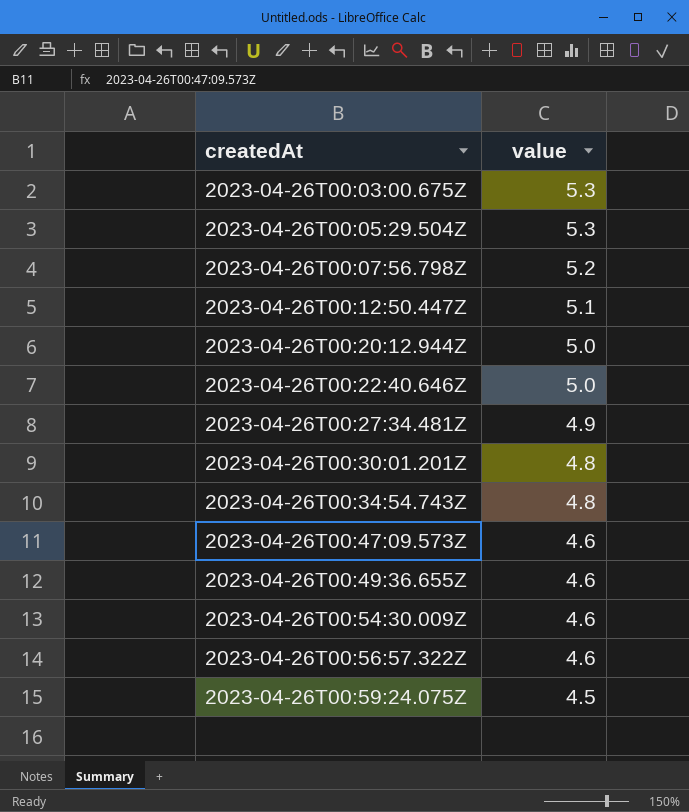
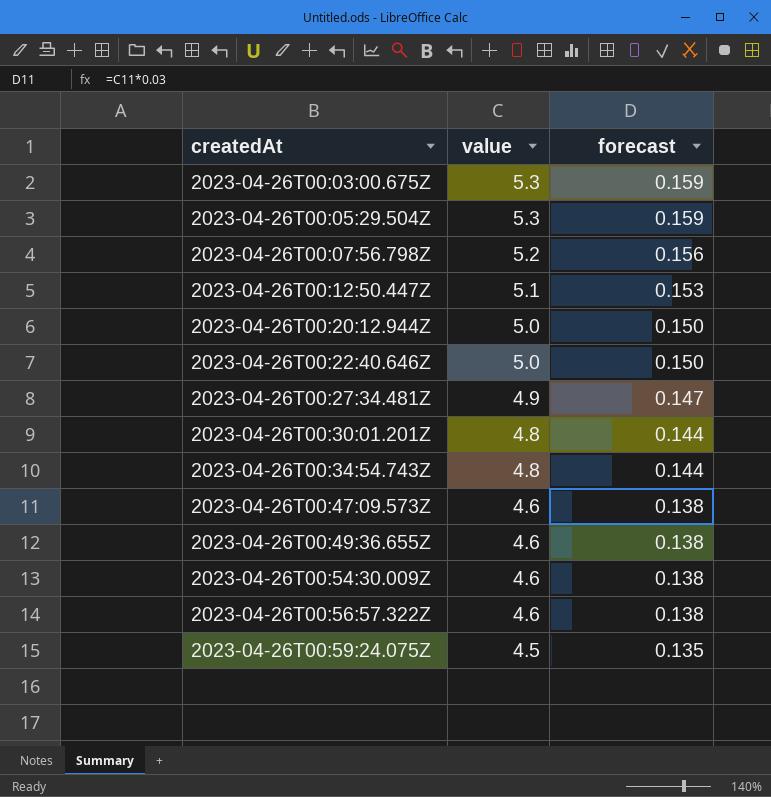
column forecast | formula: none -> [value] * 0.03

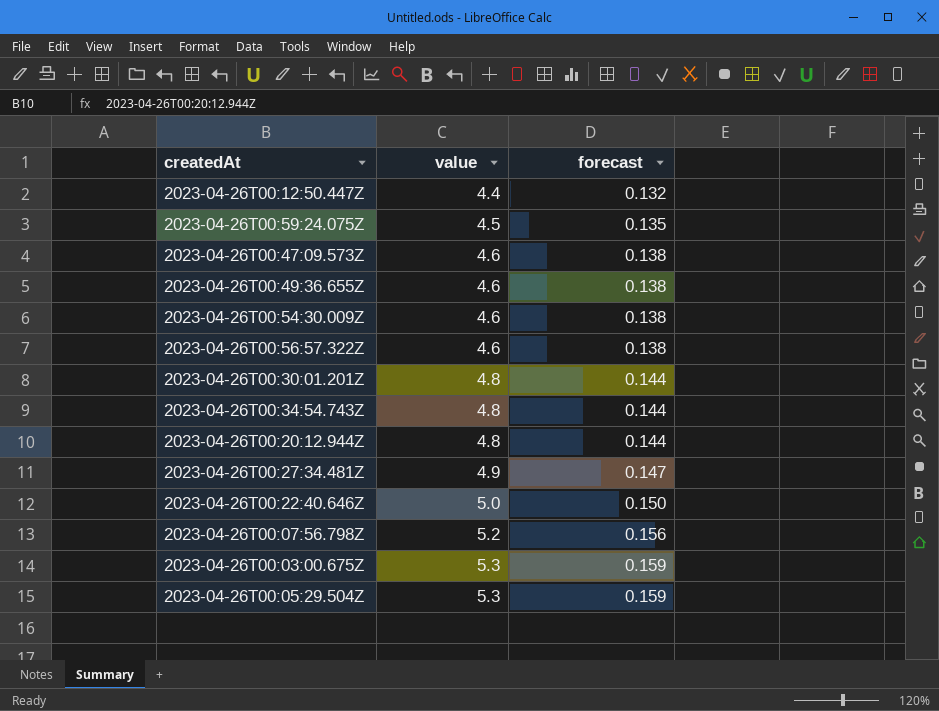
row order: createdAt ascending -> value ascending
2023-04-26T00:12:50.447Z | value: 5.1 -> 4.4
2023-04-26T00:12:50.447Z | forecast: 0.153 -> 0.132
2023-04-26T00:20:12.944Z | value: 5.0 -> 4.8
2023-04-26T00:20:12.944Z | forecast: 0.150 -> 0.144

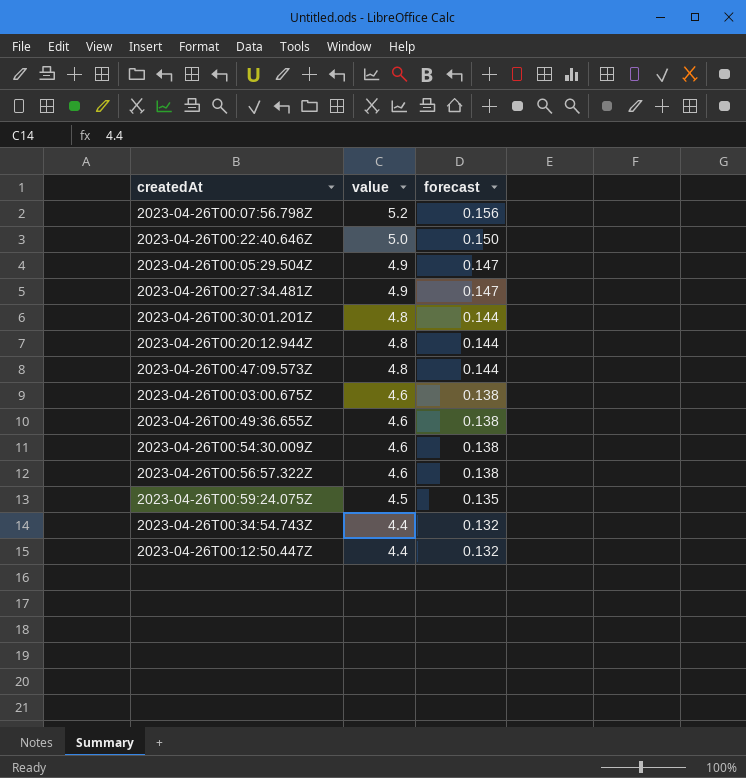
row order: value ascending -> value descending
2023-04-26T00:05:29.504Z | value: 5.3 -> 4.9
2023-04-26T00:05:29.504Z | forecast: 0.159 -> 0.147
2023-04-26T00:47:09.573Z | value: 4.6 -> 4.8
2023-04-26T00:47:09.573Z | forecast: 0.138 -> 0.144
2023-04-26T00:03:00.675Z | value: 5.3 -> 4.6
2023-04-26T00:03:00.675Z | forecast: 0.159 -> 0.138
2023-04-26T00:34:54.743Z | value: 4.8 -> 4.4
2023-04-26T00:34:54.743Z | forecast: 0.144 -> 0.132

